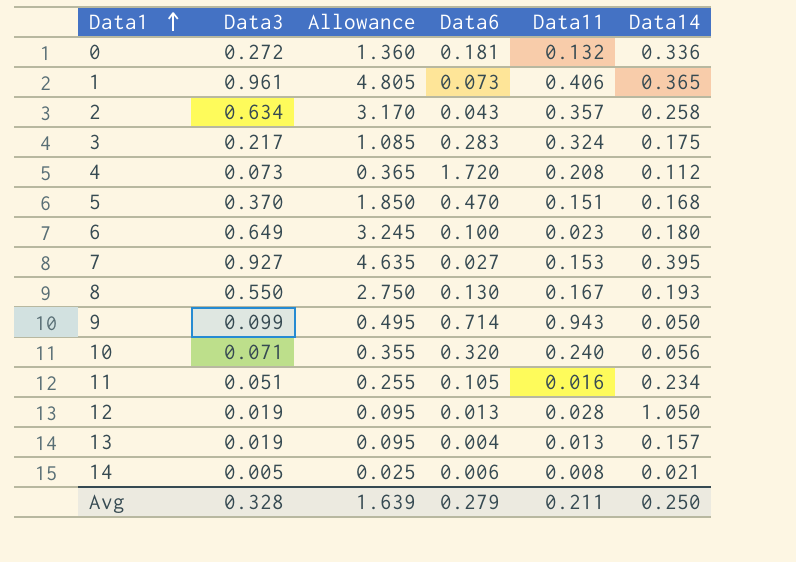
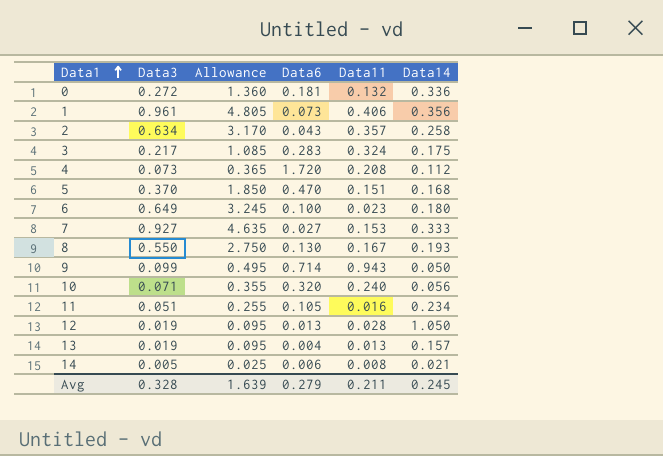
1 | Data14: 0.365 -> 0.356
7 | Data14: 0.395 -> 0.333
Avg | Data14: 0.250 -> 0.245

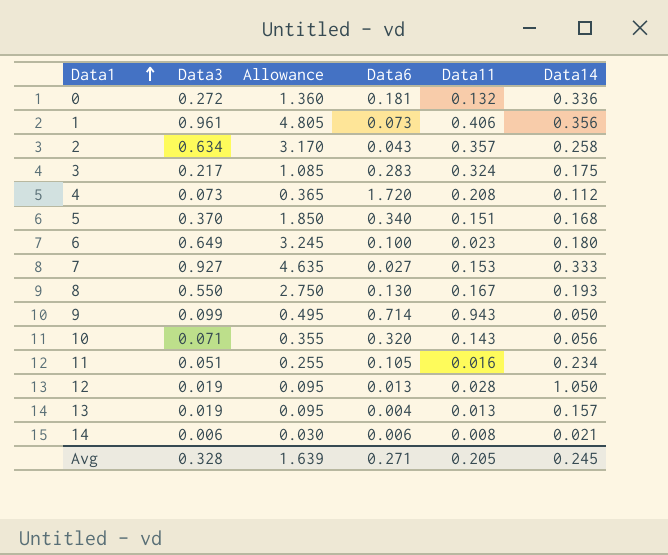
5 | Data6: 0.470 -> 0.340
10 | Data11: 0.240 -> 0.143
14 | Data3: 0.005 -> 0.006
14 | Allowance: 0.025 -> 0.030
Avg | Data6: 0.279 -> 0.271
Avg | Data11: 0.211 -> 0.205

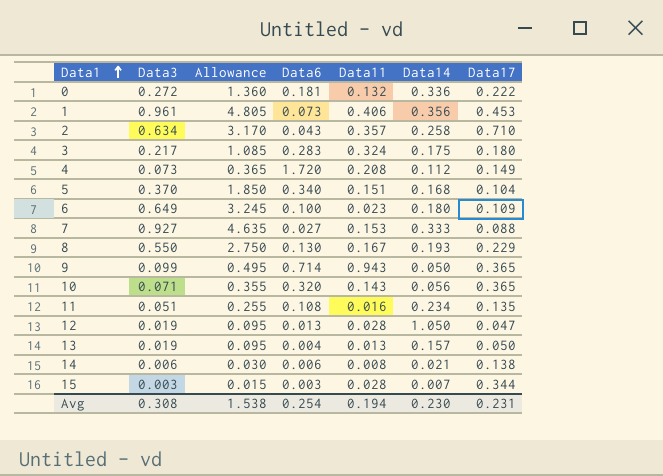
column Data17 | position: none -> 7
11 | Data6: 0.105 -> 0.108
row 15: none -> 0.003 | 0.015 | 0.003 | 0.028 | 0.007 | 0.344
Avg | Data3: 0.328 -> 0.308
Avg | Allowance: 1.639 -> 1.538
Avg | Data6: 0.271 -> 0.254
Avg | Data11: 0.205 -> 0.194
Avg | Data14: 0.245 -> 0.230

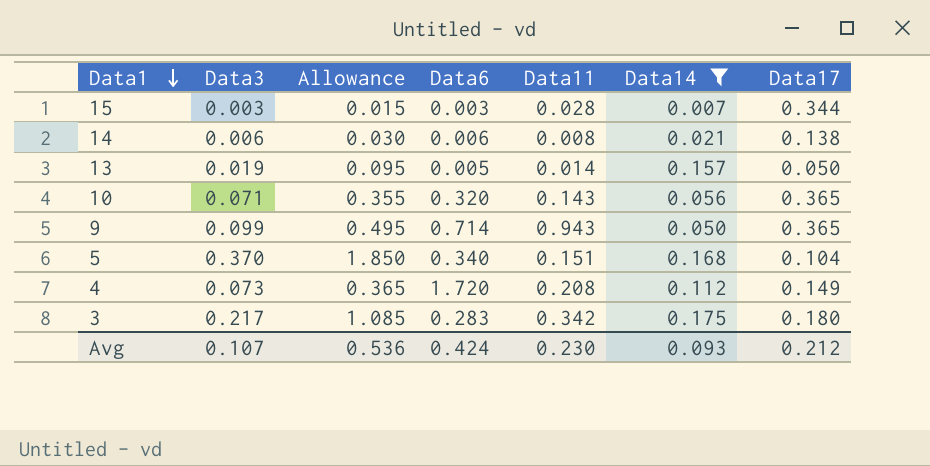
filter: none -> Data14 <= 0.175
row order: Data1 ascending -> Data1 descending
13 | Data6: 0.004 -> 0.005
13 | Data11: 0.013 -> 0.014
3 | Data11: 0.324 -> 0.342
Avg | Data3: 0.308 -> 0.107
Avg | Allowance: 1.538 -> 0.536
Avg | Data6: 0.254 -> 0.424
Avg | Data11: 0.194 -> 0.230
Avg | Data14: 0.230 -> 0.093
Avg | Data17: 0.231 -> 0.212

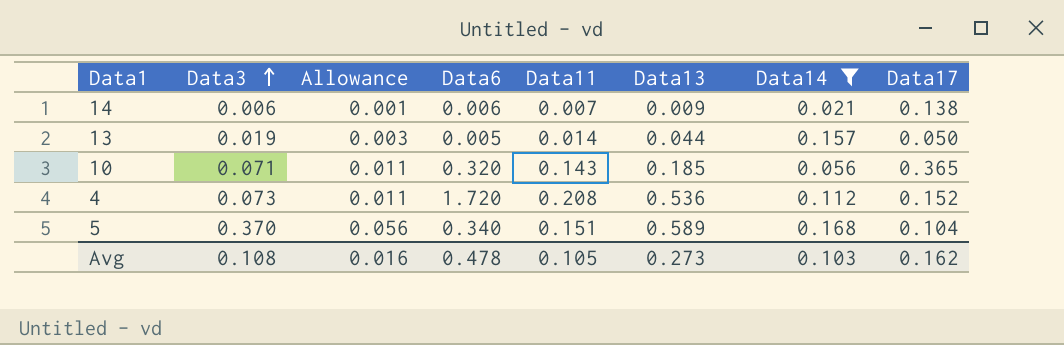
row order: Data1 descending -> Data3 ascending
column Allowance | formula: [Data3] * 5 -> [Data3] * 0.15
column Data13 | position: none -> 6
row 15: 0.003 | 0.015 | 0.003 | 0.028 | 0.007 | 0.344 -> none
row 9: 0.099 | 0.495 | 0.714 | 0.943 | 0.050 | 0.365 -> none
row 3: 0.217 | 1.085 | 0.283 | 0.342 | 0.175 | 0.180 -> none
14 | Data11: 0.008 -> 0.007
4 | Data17: 0.149 -> 0.152
Avg | Data3: 0.107 -> 0.108
Avg | Allowance: 0.536 -> 0.016
Avg | Data6: 0.424 -> 0.478
Avg | Data11: 0.230 -> 0.105
Avg | Data14: 0.093 -> 0.103
Avg | Data17: 0.212 -> 0.162

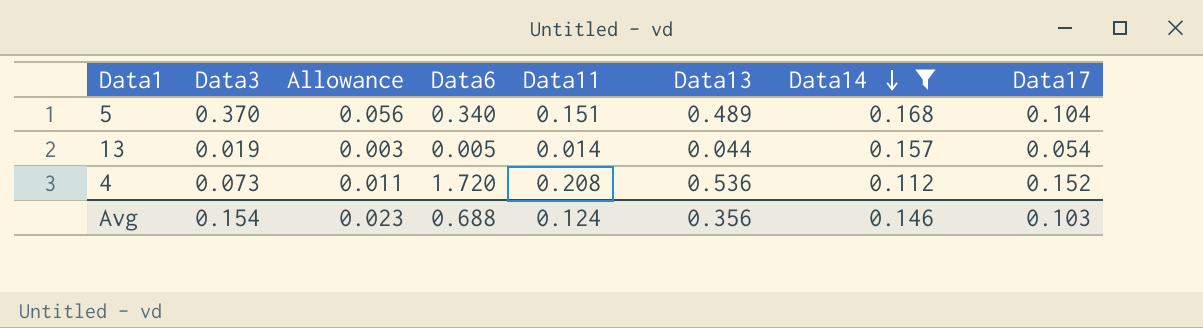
row order: Data3 ascending -> Data14 descending
row 14: 0.006 | 0.001 | 0.006 | 0.007 | 0.009 | 0.021 | 0.138 -> none
row 10: 0.071 | 0.011 | 0.320 | 0.143 | 0.185 | 0.056 | 0.365 -> none
5 | Data13: 0.589 -> 0.489
13 | Data17: 0.050 -> 0.054
Avg | Data3: 0.108 -> 0.154
Avg | Allowance: 0.016 -> 0.023
Avg | Data6: 0.478 -> 0.688
Avg | Data11: 0.105 -> 0.124
Avg | Data13: 0.273 -> 0.356
Avg | Data14: 0.103 -> 0.146
Avg | Data17: 0.162 -> 0.103

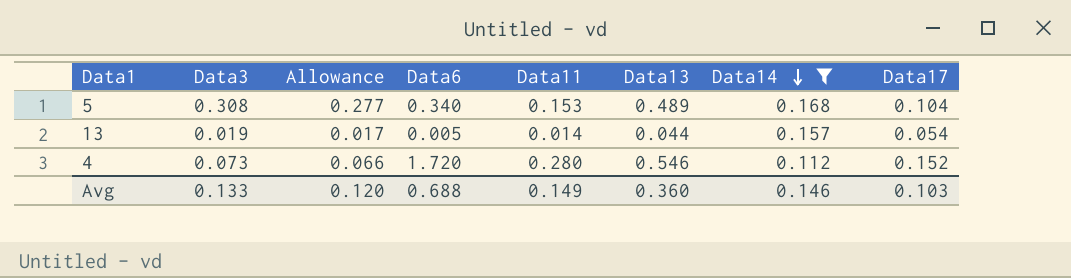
column Allowance | formula: [Data3] * 0.15 -> [Data3] * 0.9
5 | Data3: 0.370 -> 0.308
5 | Data11: 0.151 -> 0.153
4 | Data11: 0.208 -> 0.280
4 | Data13: 0.536 -> 0.546
Avg | Data3: 0.154 -> 0.133
Avg | Allowance: 0.023 -> 0.120
Avg | Data11: 0.124 -> 0.149
Avg | Data13: 0.356 -> 0.360

